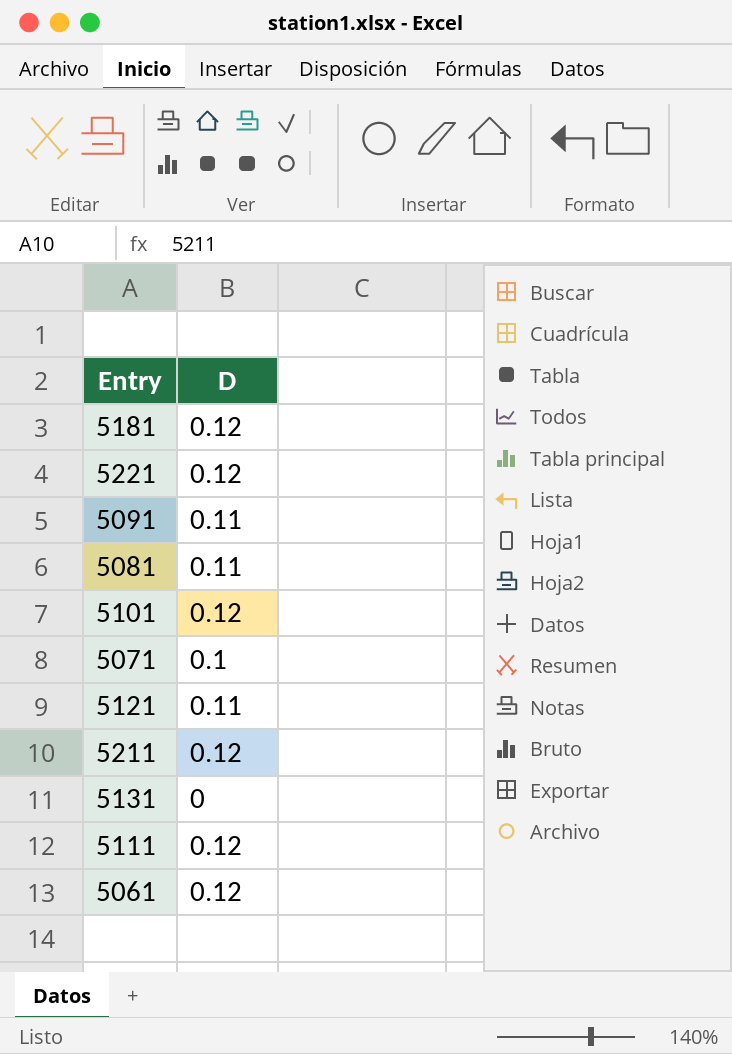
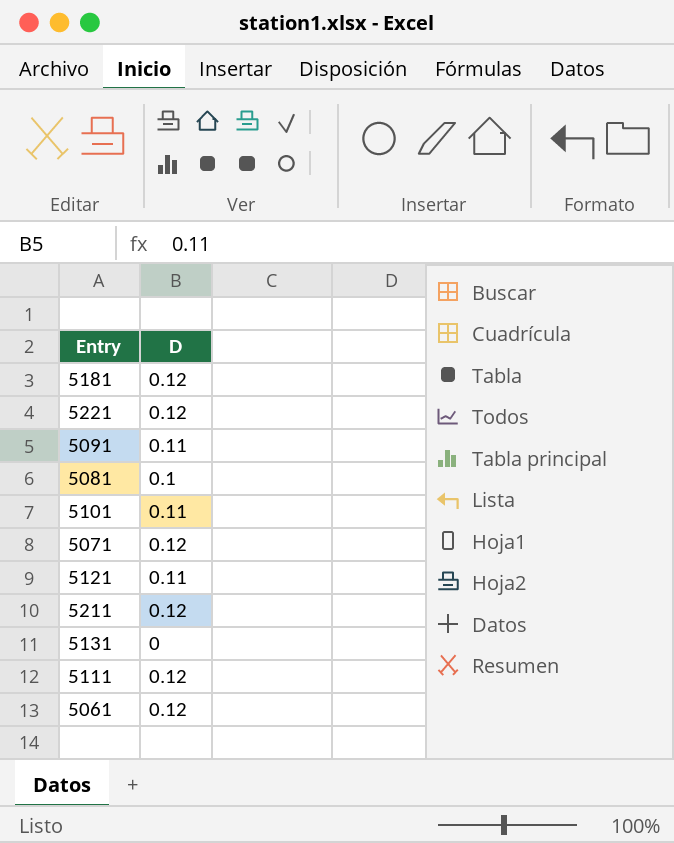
5081 | D: 0.11 -> 0.1
5101 | D: 0.12 -> 0.11
5071 | D: 0.1 -> 0.12

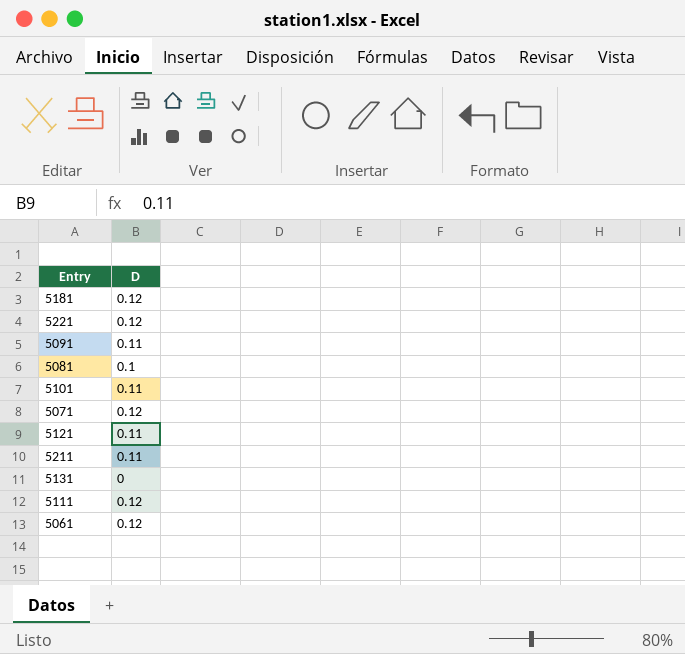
5211 | D: 0.12 -> 0.11

